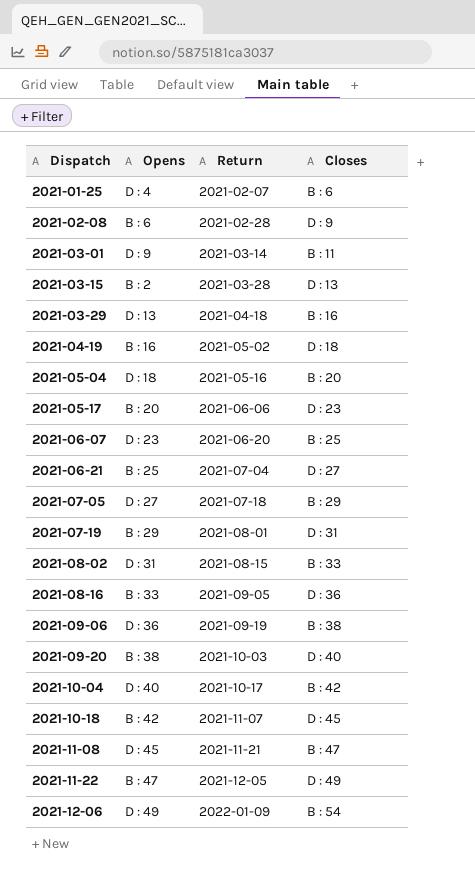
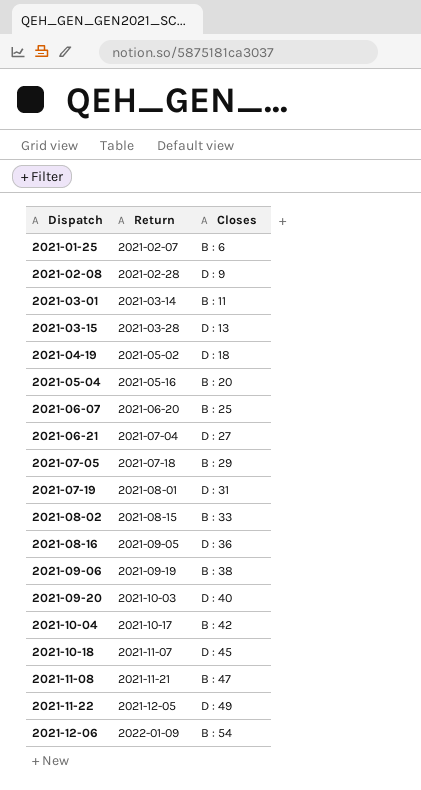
column Opens | position: 2 -> none
row 2021-03-29: D : 13 | 2021-04-18 | B : 16 -> none
row 2021-05-17: B : 20 | 2021-06-06 | D : 23 -> none

